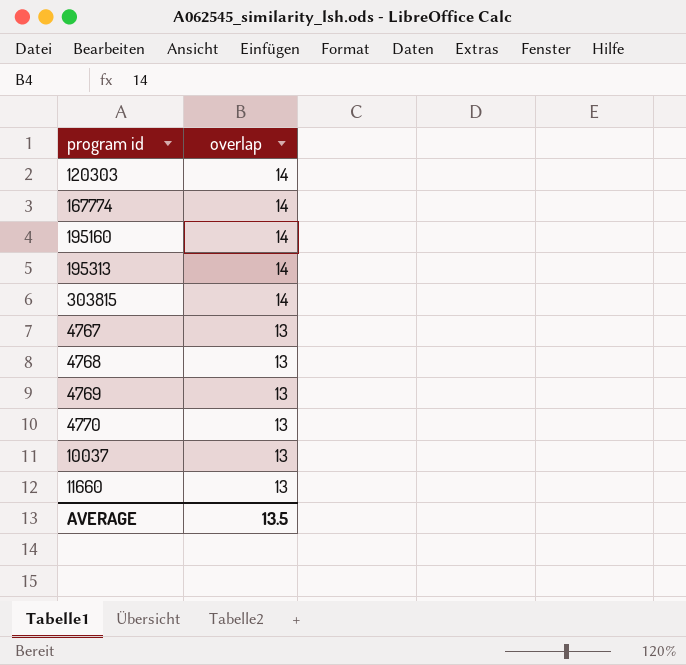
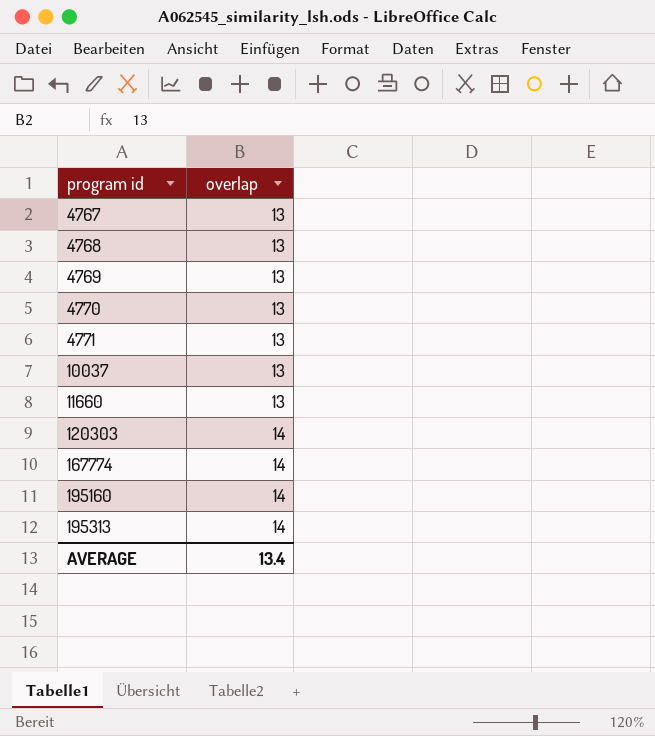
row order: overlap descending -> program id ascending
row 303815: 14 -> none
row 4771: none -> 13
AVERAGE | overlap: 13.5 -> 13.4

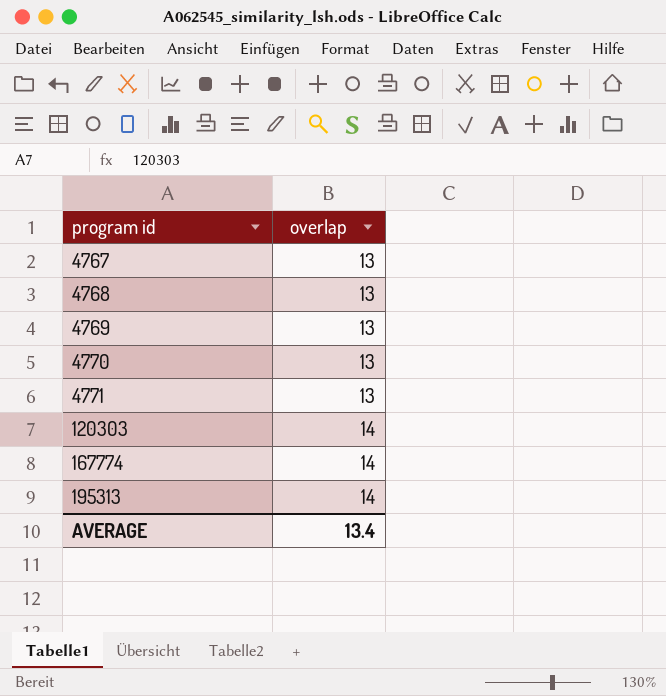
row 10037: 13 -> none
row 11660: 13 -> none
row 195160: 14 -> none

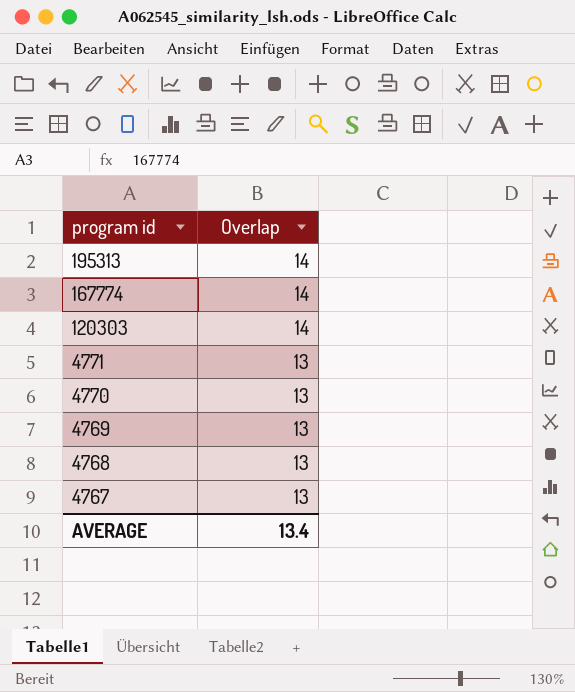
row order: program id ascending -> program id descending
column name: overlap -> Overlap

